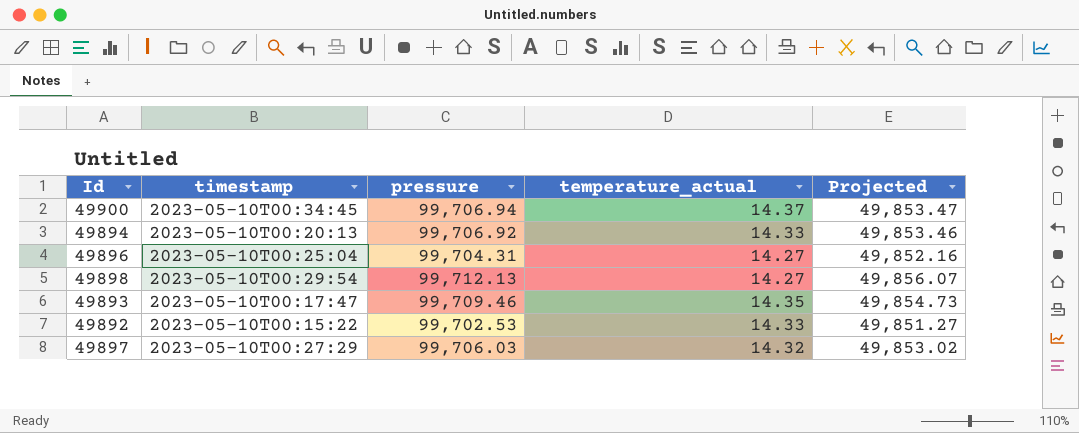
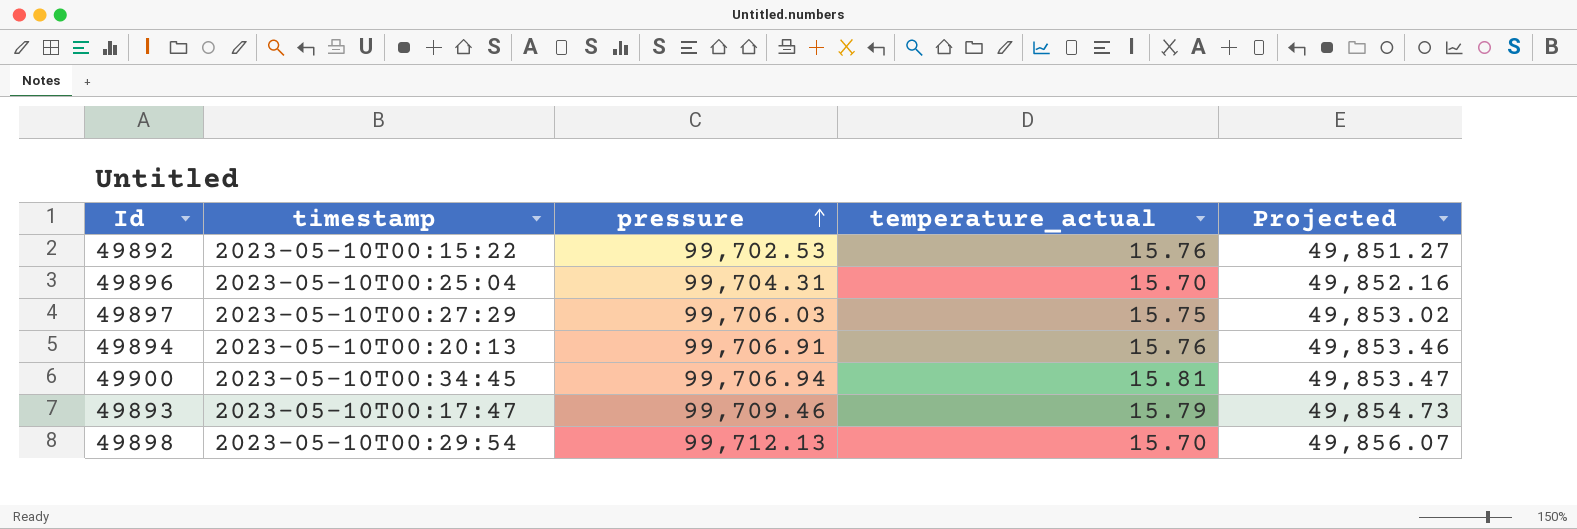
row order: none -> pressure ascending
49892 | temperature_actual: 14.33 -> 15.76
49896 | temperature_actual: 14.27 -> 15.70
49897 | temperature_actual: 14.32 -> 15.75
49894 | pressure: 99,706.92 -> 99,706.91
49894 | temperature_actual: 14.33 -> 15.76
49900 | temperature_actual: 14.37 -> 15.81
49893 | temperature_actual: 14.35 -> 15.79
49898 | temperature_actual: 14.27 -> 15.70

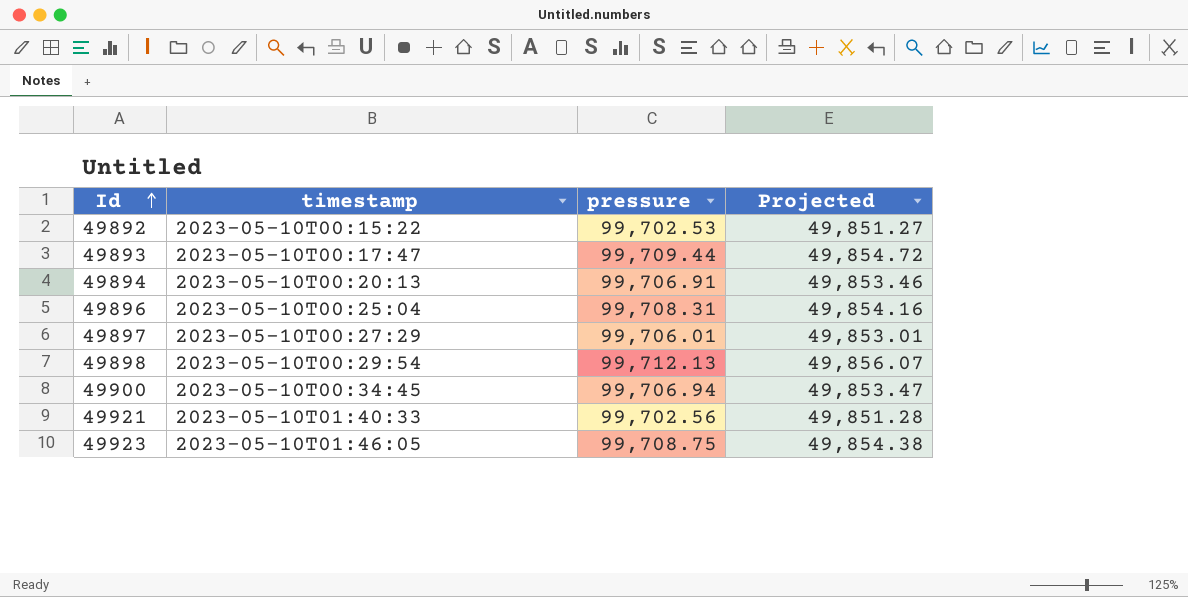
row order: pressure ascending -> Id ascending
column temperature_actual | position: 4 -> none
49893 | pressure: 99,709.46 -> 99,709.44
49893 | Projected: 49,854.73 -> 49,854.72
49896 | pressure: 99,704.31 -> 99,708.31
49896 | Projected: 49,852.16 -> 49,854.16
49897 | pressure: 99,706.03 -> 99,706.01
49897 | Projected: 49,853.02 -> 49,853.01
row 49921: none -> 2023-05-10T01:40:33 | 99,702.56 | 49,851.28
row 49923: none -> 2023-05-10T01:46:05 | 99,708.75 | 49,854.38

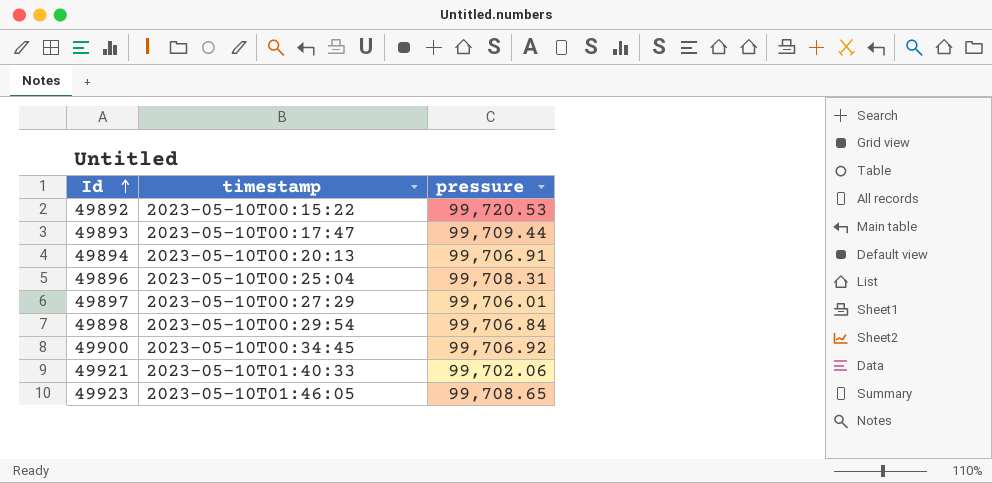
column Projected | formula: [pressure] * 0.5 -> none
49892 | pressure: 99,702.53 -> 99,720.53
49898 | pressure: 99,712.13 -> 99,706.84
49900 | pressure: 99,706.94 -> 99,706.92
49921 | pressure: 99,702.56 -> 99,702.06
49923 | pressure: 99,708.75 -> 99,708.65

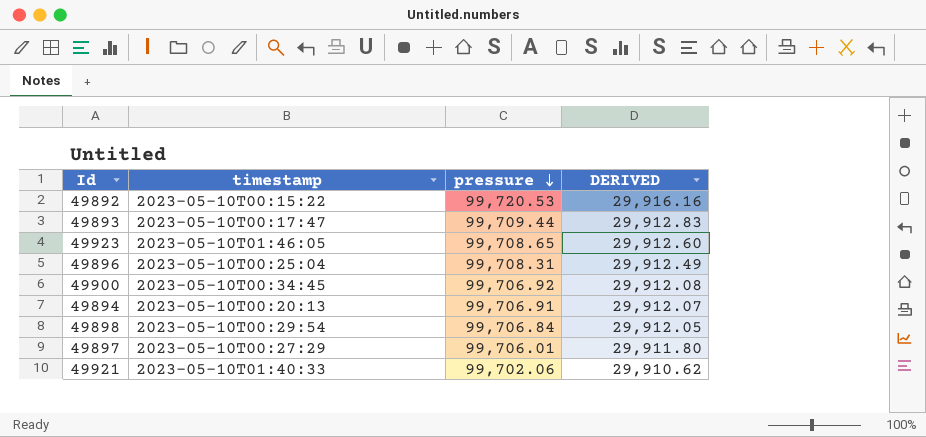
row order: Id ascending -> pressure descending
column DERIVED | formula: none -> [pressure] * 0.3

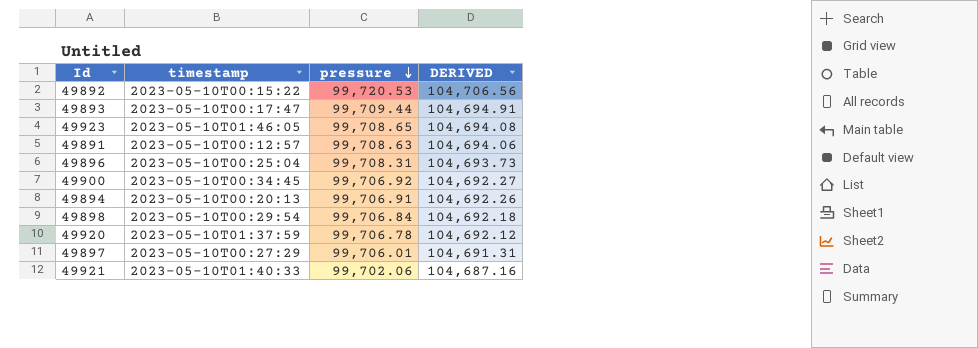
column DERIVED | formula: [pressure] * 0.3 -> [pressure] * 1.05
row 49891: none -> 2023-05-10T00:12:57 | 99,708.63 | 104,694.06
row 49920: none -> 2023-05-10T01:37:59 | 99,706.78 | 104,692.12

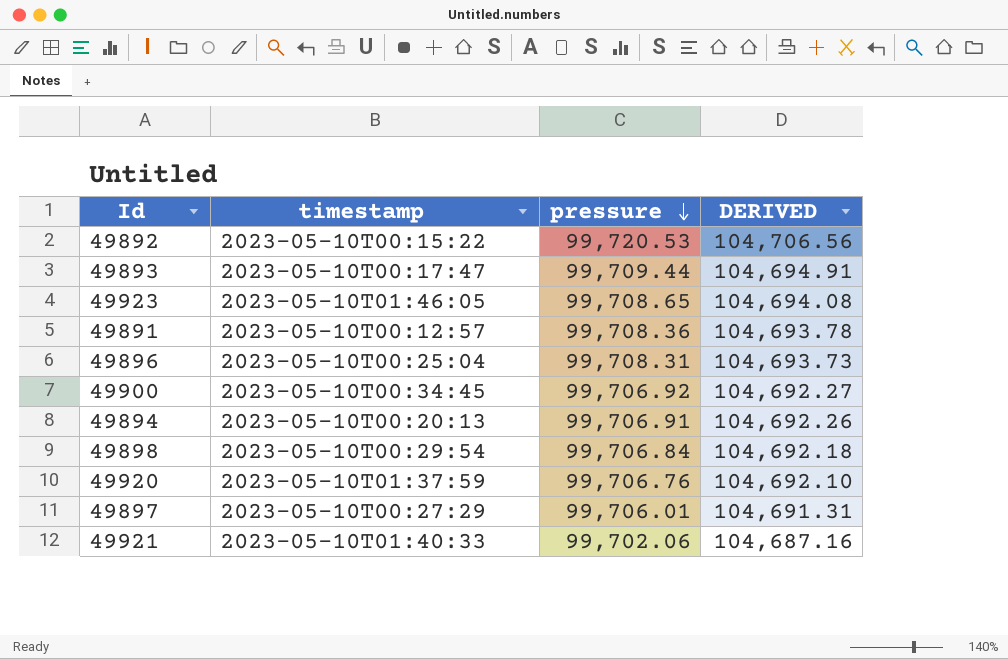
49891 | pressure: 99,708.63 -> 99,708.36
49891 | DERIVED: 104,694.06 -> 104,693.78
49920 | pressure: 99,706.78 -> 99,706.76
49920 | DERIVED: 104,692.12 -> 104,692.10

